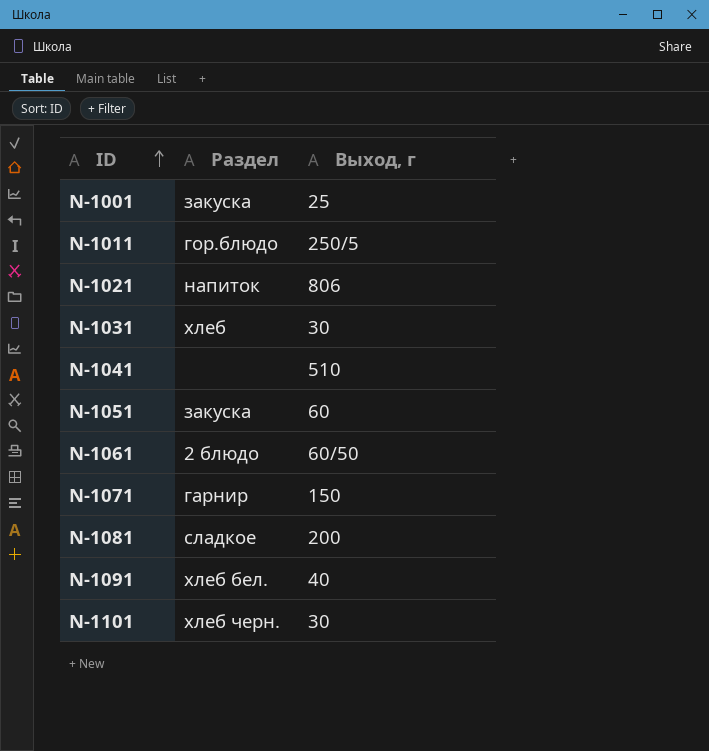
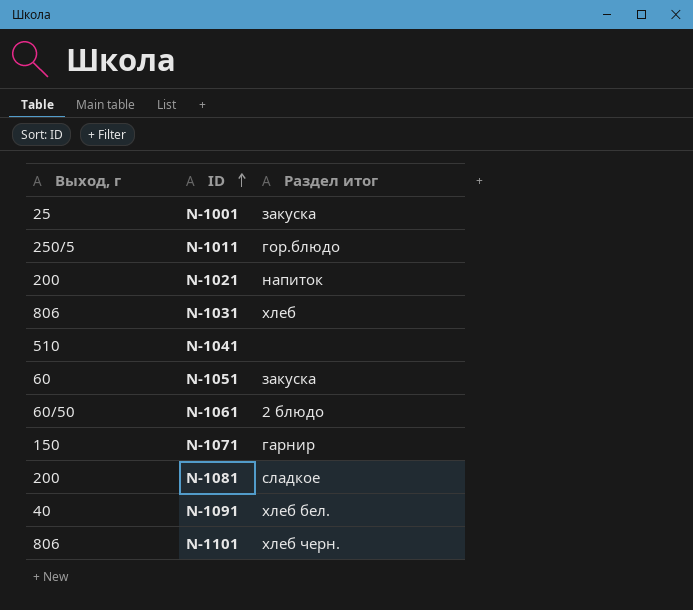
column Выход, г | position: 3 -> 1
column name: Раздел -> Раздел итог
N-1021 | Выход, г: 806 -> 200
N-1031 | Выход, г: 30 -> 806
N-1101 | Выход, г: 30 -> 806

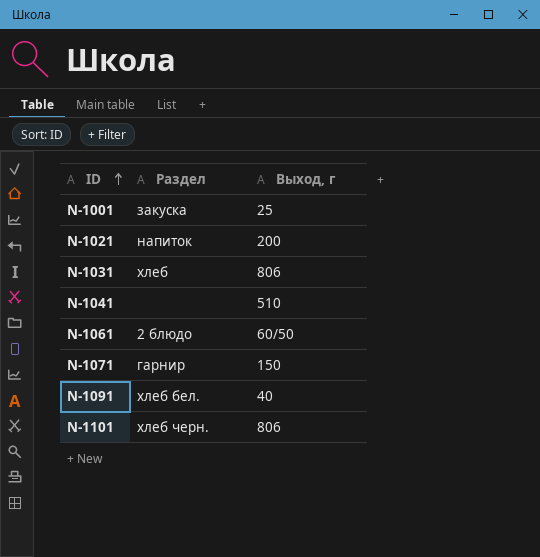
column name: Раздел итог -> Раздел
column Выход, г | position: 1 -> 3
row N-1011: 250/5 | гор.блюдо -> none
row N-1051: 60 | закуска -> none
row N-1081: 200 | сладкое -> none

